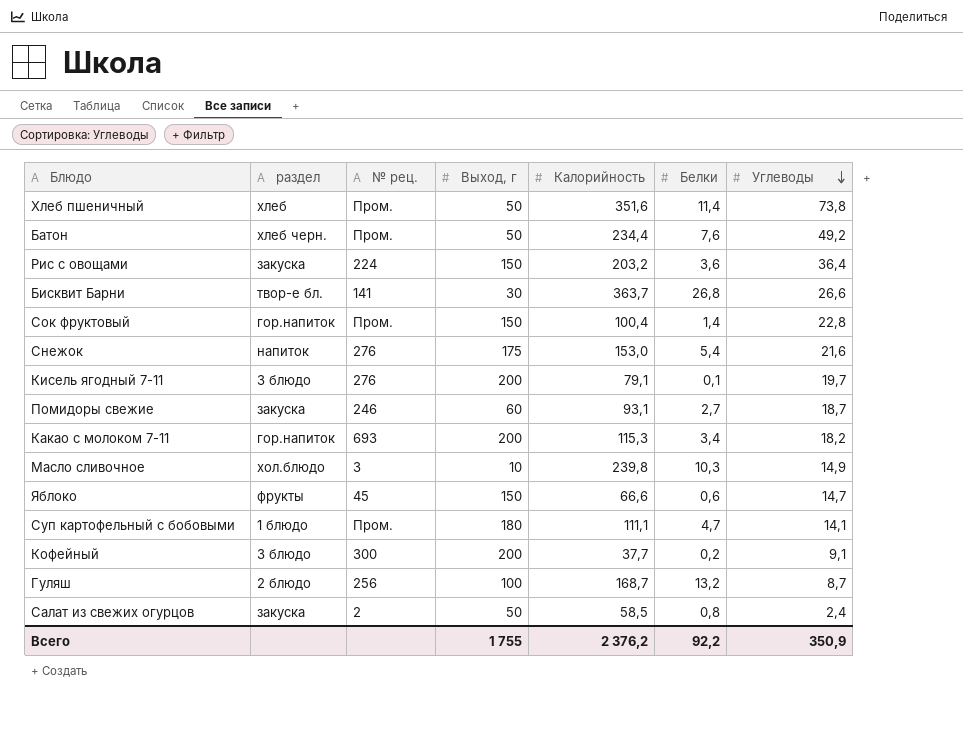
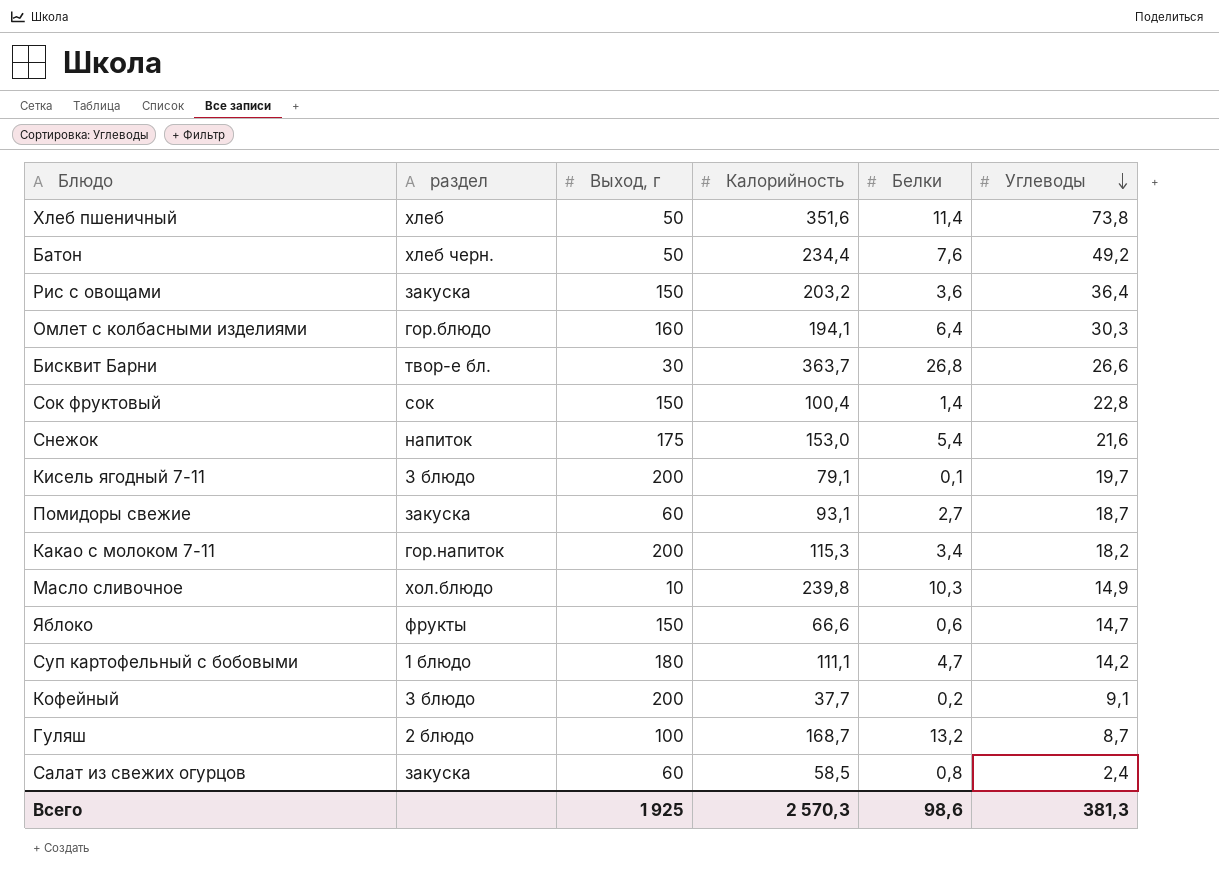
column № рец. | position: 3 -> none
row Омлет с колбасными изделиями: none -> гор.блюдо | 160 | 194,1 | 6,4 | 30,3
Сок фруктовый | раздел: гор.напиток -> сок
Суп картофельный с бобовыми | Углеводы: 14,1 -> 14,2
Салат из свежих огурцов | Выход, г: 50 -> 60
Всего | Выход, г: 1 755 -> 1 925
Всего | Калорийность: 2 376,2 -> 2 570,3
Всего | Белки: 92,2 -> 98,6
Всего | Углеводы: 350,9 -> 381,3

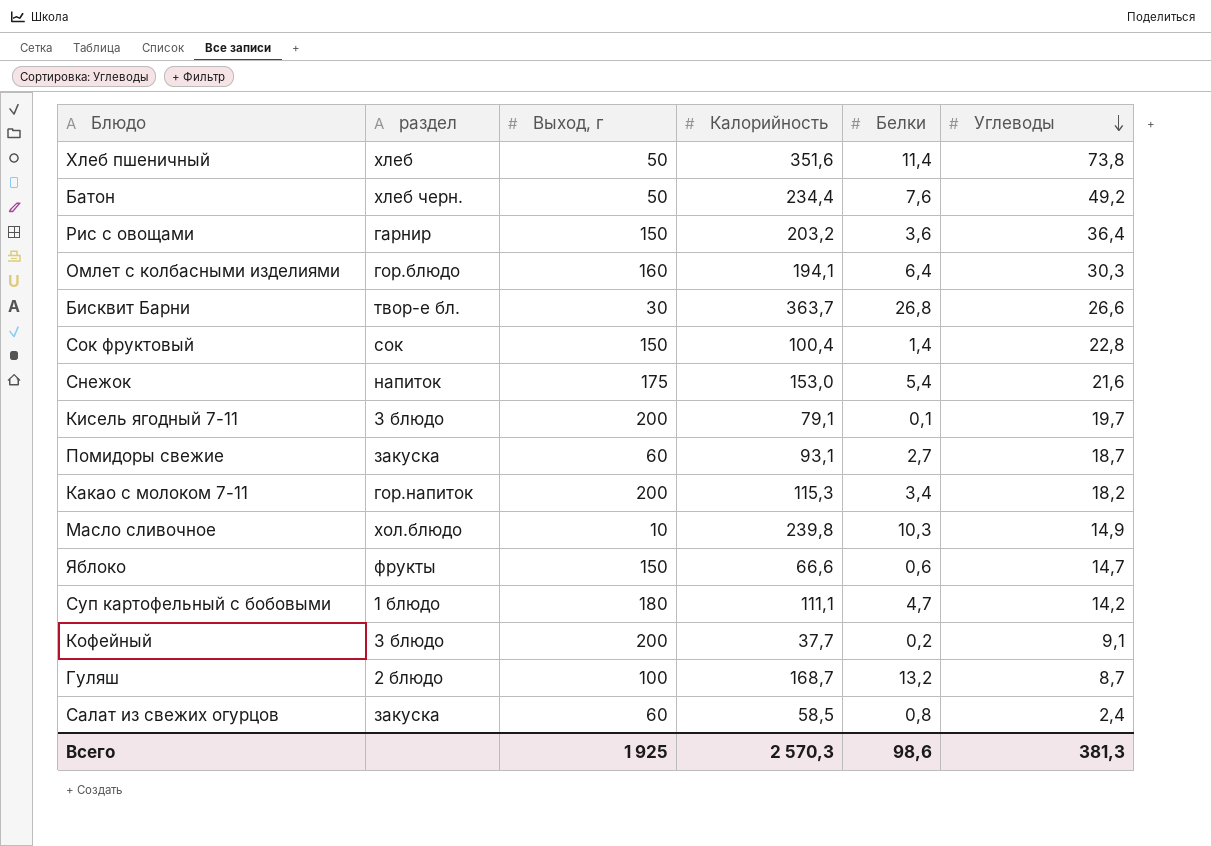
Рис с овощами | раздел: закуска -> гарнир

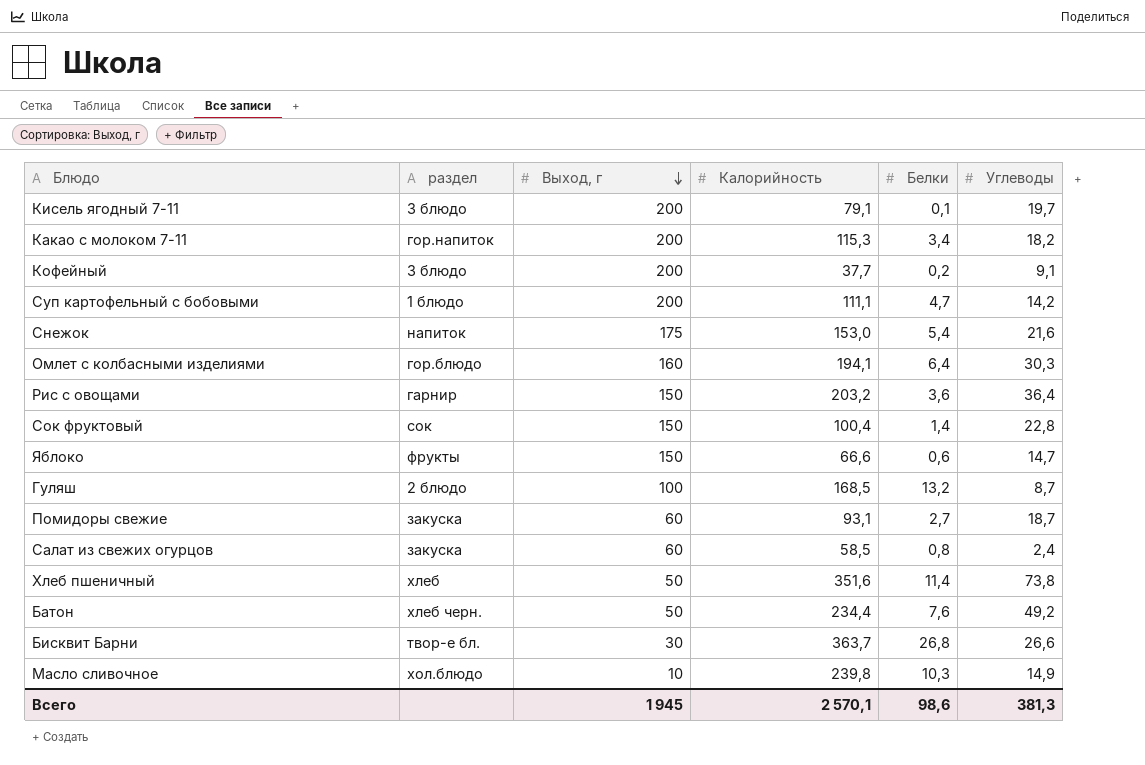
row order: Углеводы descending -> Выход, г descending
Суп картофельный с бобовыми | Выход, г: 180 -> 200
Гуляш | Калорийность: 168,7 -> 168,5
Всего | Выход, г: 1 925 -> 1 945
Всего | Калорийность: 2 570,3 -> 2 570,1

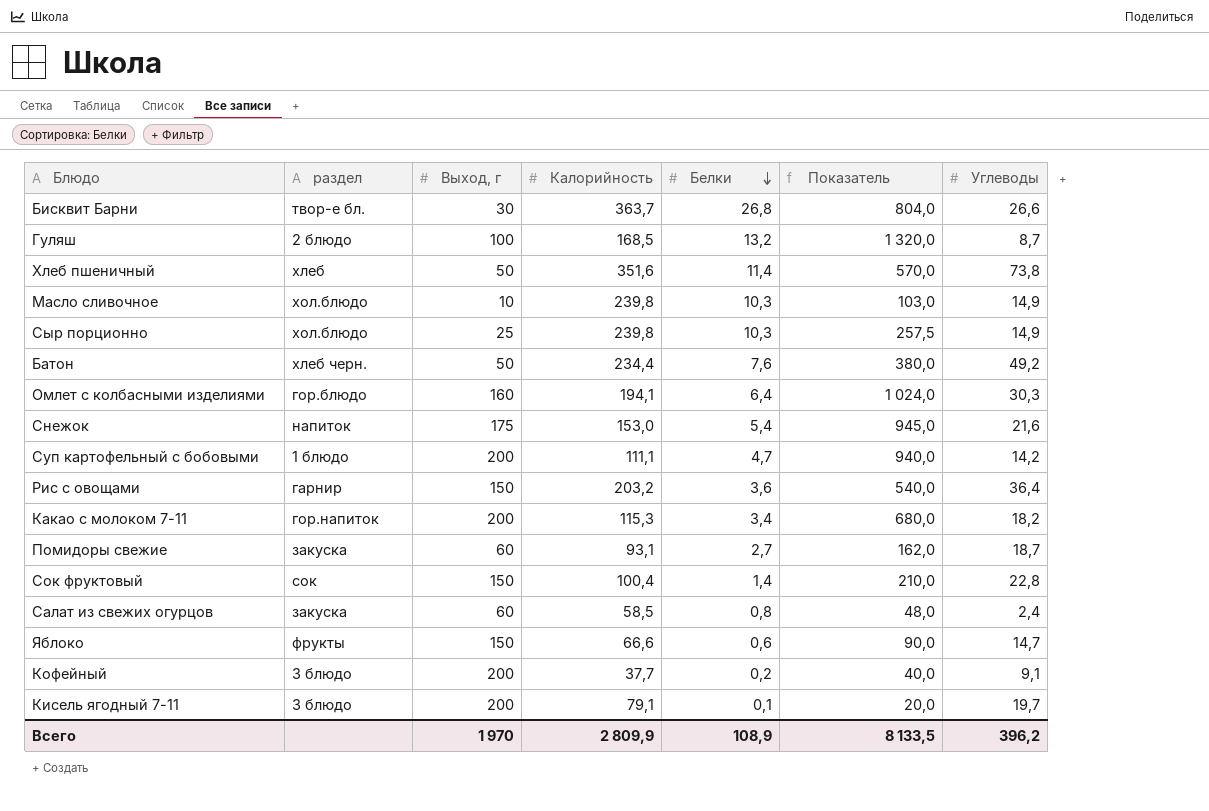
row order: Выход, г descending -> Белки descending
column Показатель | formula: none -> [Выход, г] * [Белки]
row Сыр порционно: none -> хол.блюдо | 25 | 239,8 | 10,3 | 257,5 | 14,9
Всего | Выход, г: 1 945 -> 1 970
Всего | Калорийность: 2 570,1 -> 2 809,9
Всего | Белки: 98,6 -> 108,9
Всего | Углеводы: 381,3 -> 396,2

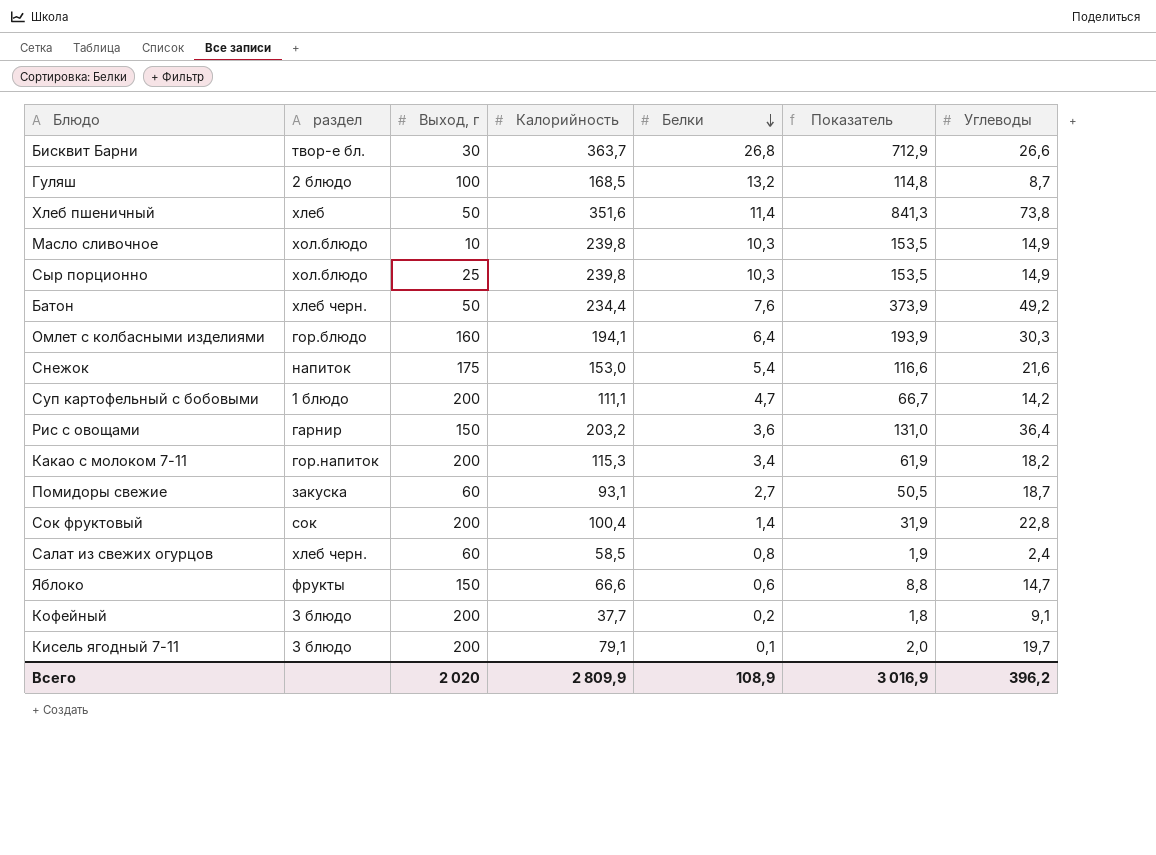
column Показатель | formula: [Выход, г] * [Белки] -> [Белки] * [Углеводы]
Сок фруктовый | Выход, г: 150 -> 200
Салат из свежих огурцов | раздел: закуска -> хлеб черн.
Всего | Выход, г: 1 970 -> 2 020
Всего | Показатель: 8 133,5 -> 3 016,9

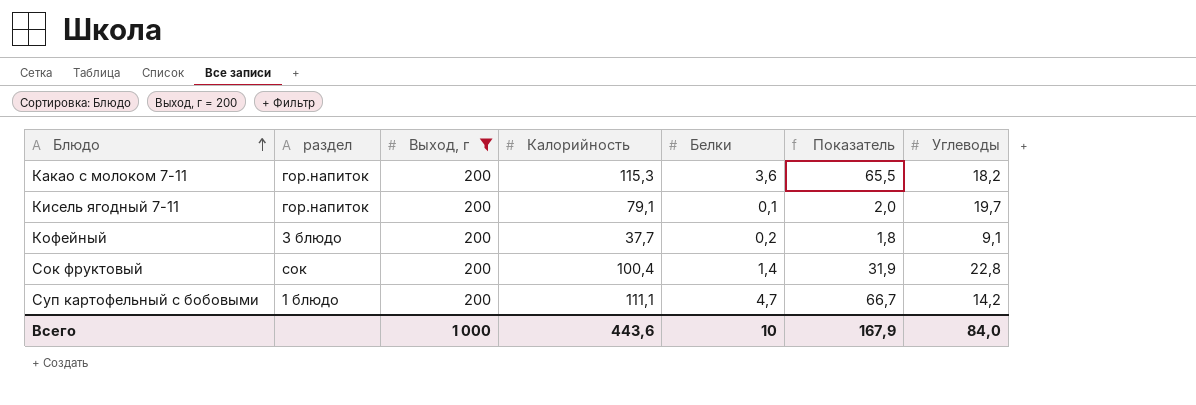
filter: none -> Выход, г = 200
row order: Белки descending -> Блюдо ascending
Какао с молоком 7-11 | Белки: 3,4 -> 3,6
Какао с молоком 7-11 | Показатель: 61,9 -> 65,5
Кисель ягодный 7-11 | раздел: 3 блюдо -> гор.напиток
Всего | Выход, г: 2 020 -> 1 000
Всего | Калорийность: 2 809,9 -> 443,6
Всего | Белки: 108,9 -> 10
Всего | Показатель: 3 016,9 -> 167,9
Всего | Углеводы: 396,2 -> 84,0

